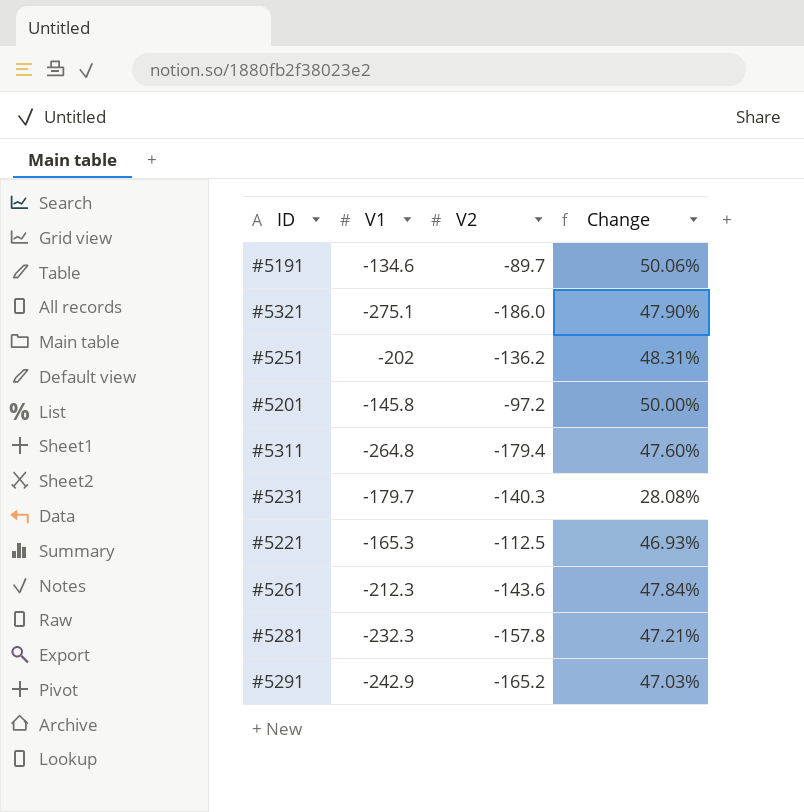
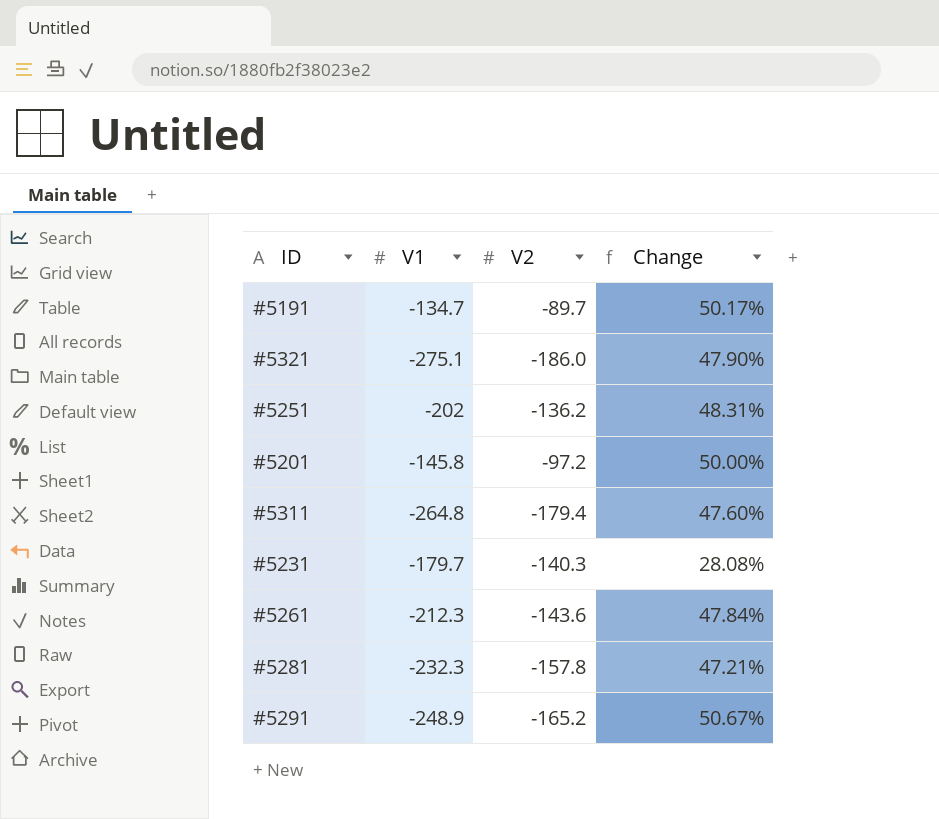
row #5221: -165.3 | -112.5 | 46.93% -> none
#5191 | V1: -134.6 -> -134.7
#5191 | Change: 50.06% -> 50.17%
#5291 | V1: -242.9 -> -248.9
#5291 | Change: 47.03% -> 50.67%

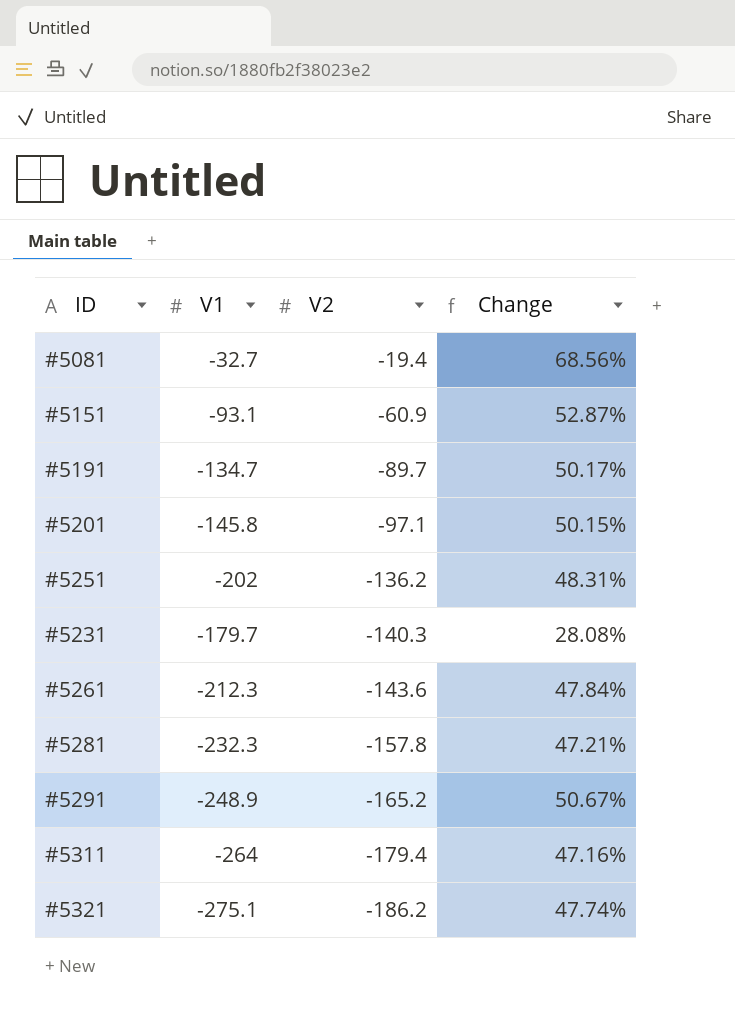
row order: none -> V2 descending
row #5081: none -> -32.7 | -19.4 | 68.56%
row #5151: none -> -93.1 | -60.9 | 52.87%
#5201 | V2: -97.2 -> -97.1
#5201 | Change: 50.00% -> 50.15%
#5311 | V1: -264.8 -> -264
#5311 | Change: 47.60% -> 47.16%
#5321 | V2: -186.0 -> -186.2
#5321 | Change: 47.90% -> 47.74%

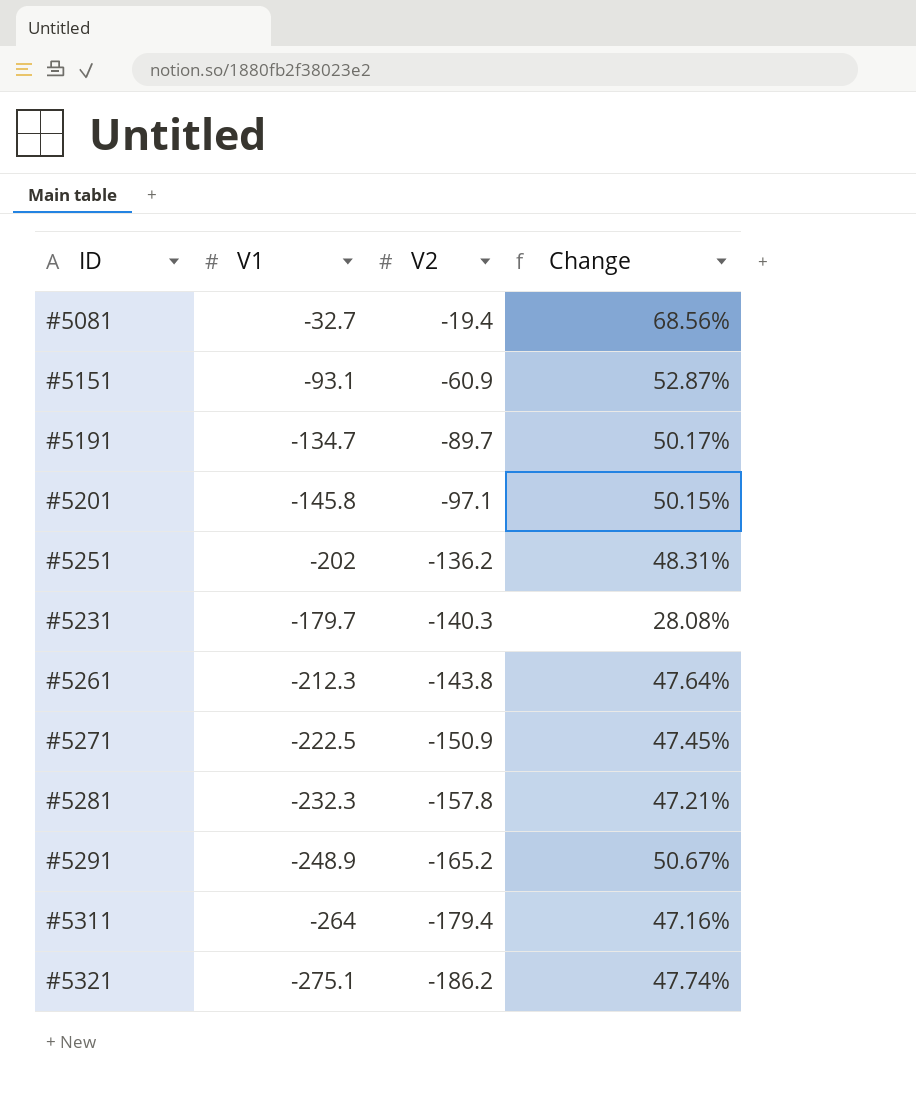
#5261 | V2: -143.6 -> -143.8
#5261 | Change: 47.84% -> 47.64%
row #5271: none -> -222.5 | -150.9 | 47.45%

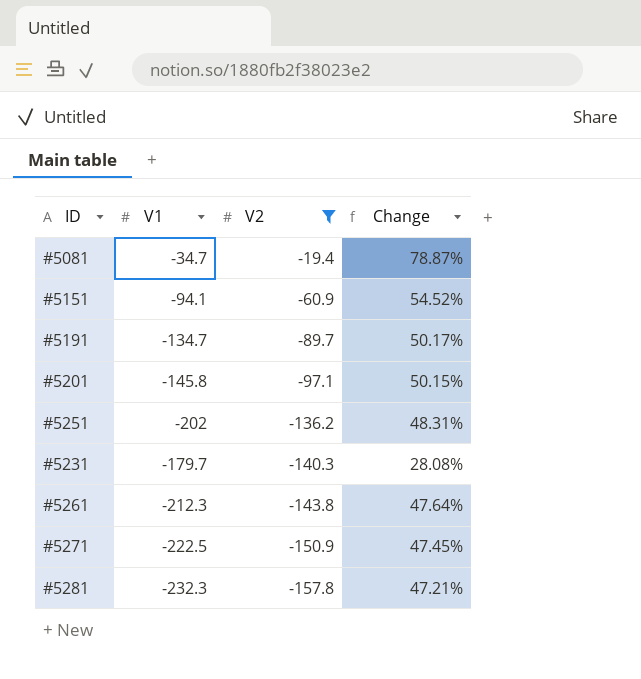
filter: none -> V2 >= -157.8
#5081 | V1: -32.7 -> -34.7
#5081 | Change: 68.56% -> 78.87%
#5151 | V1: -93.1 -> -94.1
#5151 | Change: 52.87% -> 54.52%

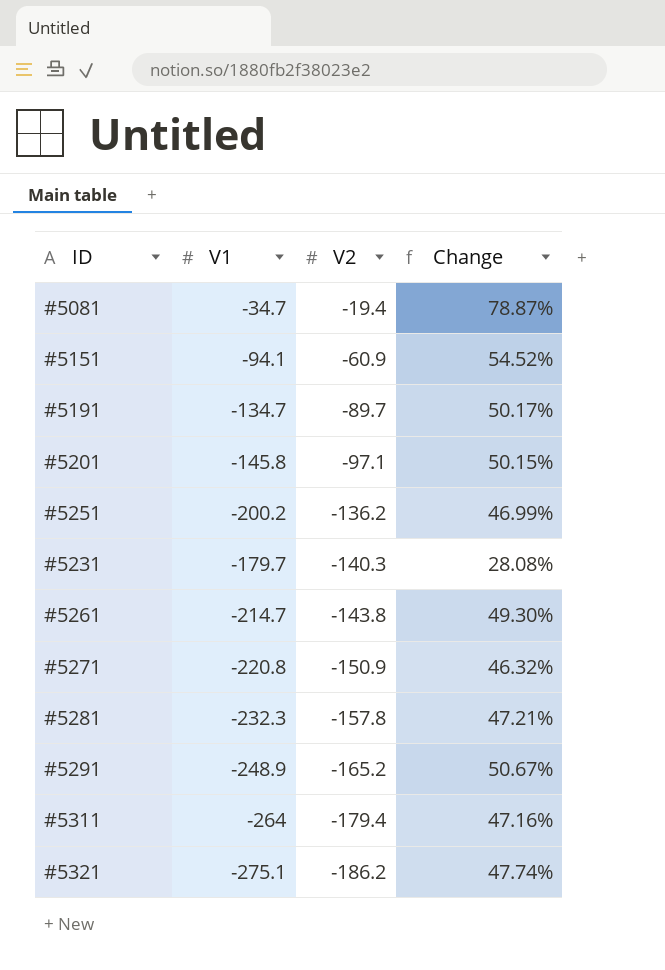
filter: V2 >= -157.8 -> none
#5251 | V1: -202 -> -200.2
#5251 | Change: 48.31% -> 46.99%
#5261 | V1: -212.3 -> -214.7
#5261 | Change: 47.64% -> 49.30%
#5271 | V1: -222.5 -> -220.8
#5271 | Change: 47.45% -> 46.32%

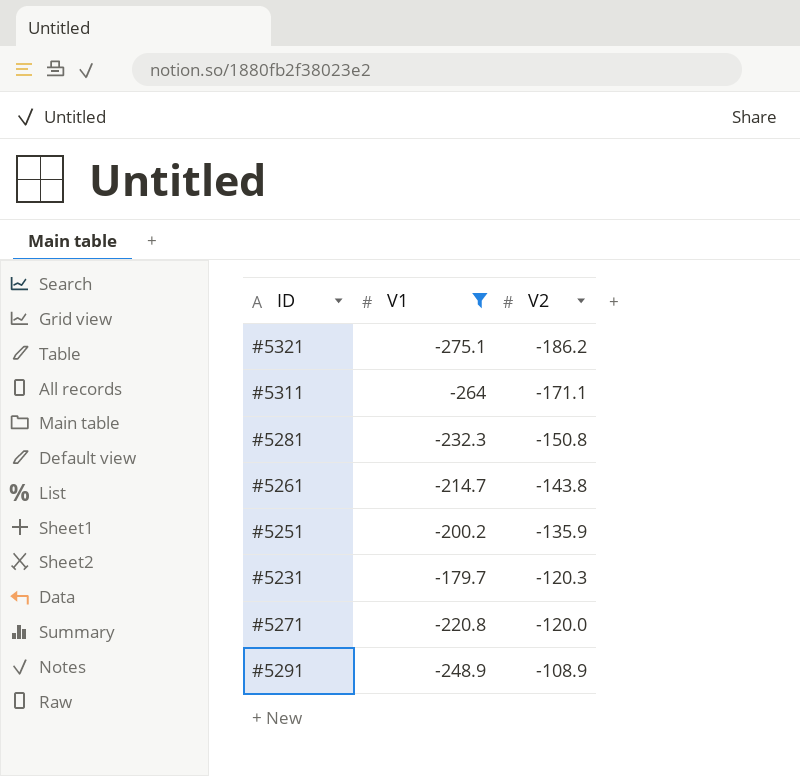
filter: none -> V1 <= -179.7
row order: V2 descending -> V2 ascending
column Change | formula: ([V1] - [V2]) / [V2] -> none
#5311 | V2: -179.4 -> -171.1
#5281 | V2: -157.8 -> -150.8
#5251 | V2: -136.2 -> -135.9
#5231 | V2: -140.3 -> -120.3
#5271 | V2: -150.9 -> -120.0
#5291 | V2: -165.2 -> -108.9

